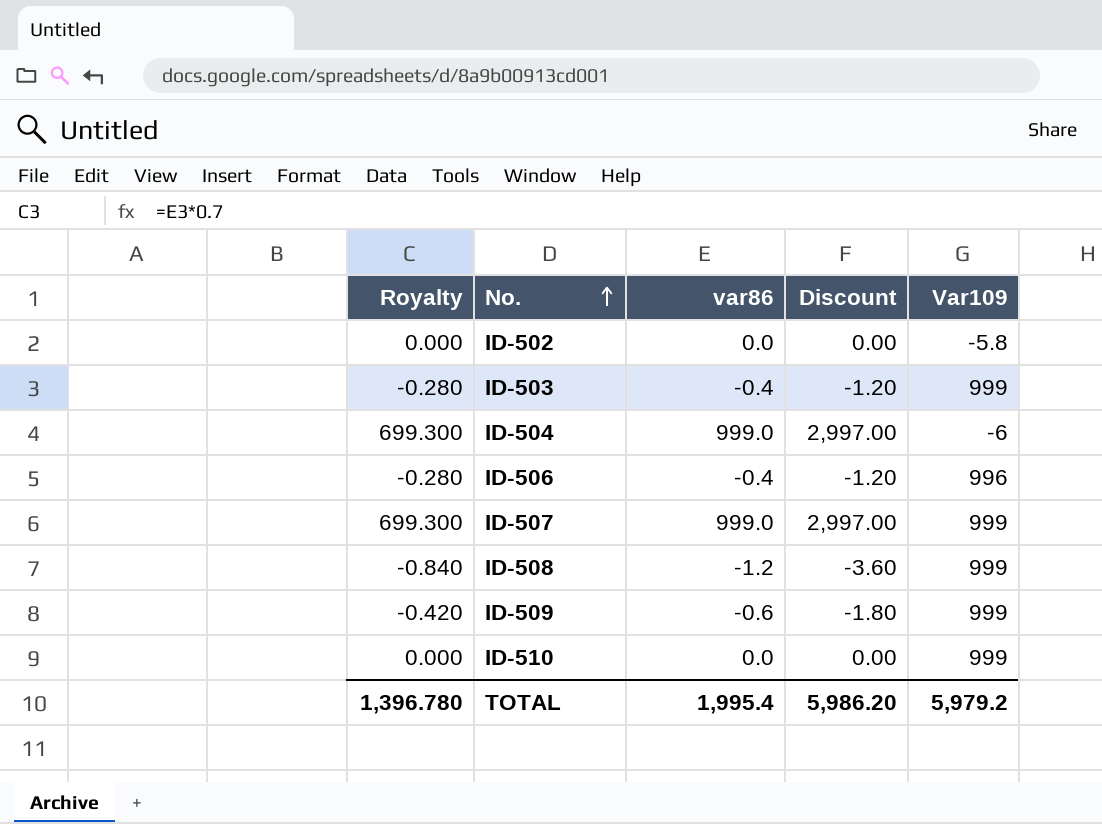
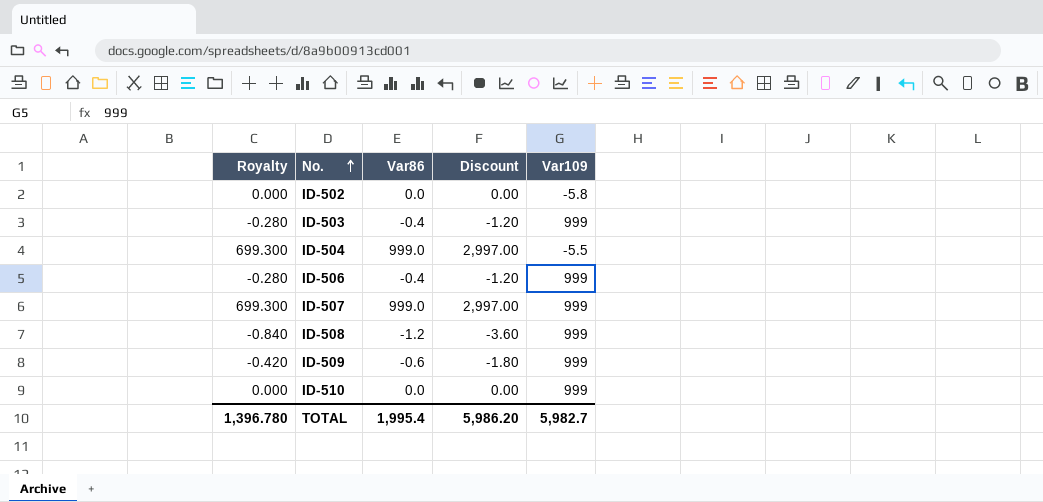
column name: var86 -> Var86
ID-504 | Var109: -6 -> -5.5
ID-506 | Var109: 996 -> 999
TOTAL | Var109: 5,979.2 -> 5,982.7

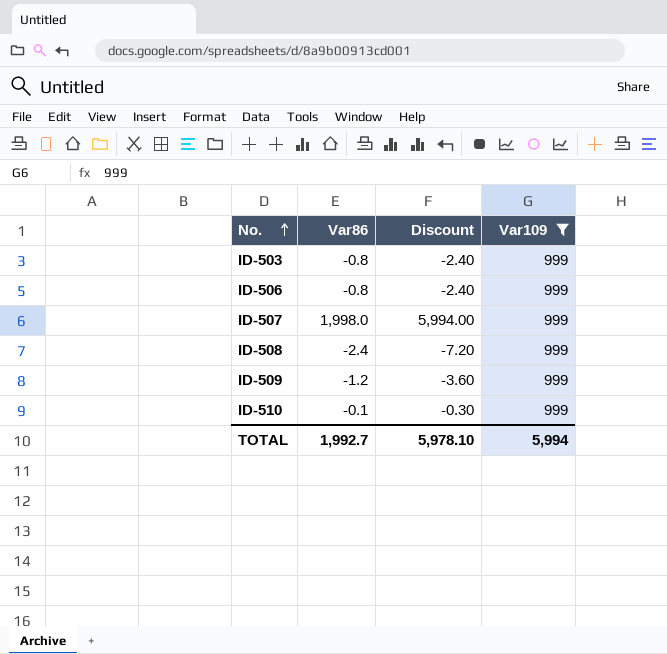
filter: none -> Var109 = 999
column Royalty | formula: [Var86] * 0.7 -> none
ID-503 | Var86: -0.4 -> -0.8
ID-503 | Discount: -1.20 -> -2.40
ID-506 | Var86: -0.4 -> -0.8
ID-506 | Discount: -1.20 -> -2.40
ID-507 | Var86: 999.0 -> 1,998.0
ID-507 | Discount: 2,997.00 -> 5,994.00
ID-508 | Var86: -1.2 -> -2.4
ID-508 | Discount: -3.60 -> -7.20
ID-509 | Var86: -0.6 -> -1.2
ID-509 | Discount: -1.80 -> -3.60
ID-510 | Var86: 0.0 -> -0.1
ID-510 | Discount: 0.00 -> -0.30
TOTAL | Var86: 1,995.4 -> 1,992.7
TOTAL | Discount: 5,986.20 -> 5,978.10
TOTAL | Var109: 5,982.7 -> 5,994

